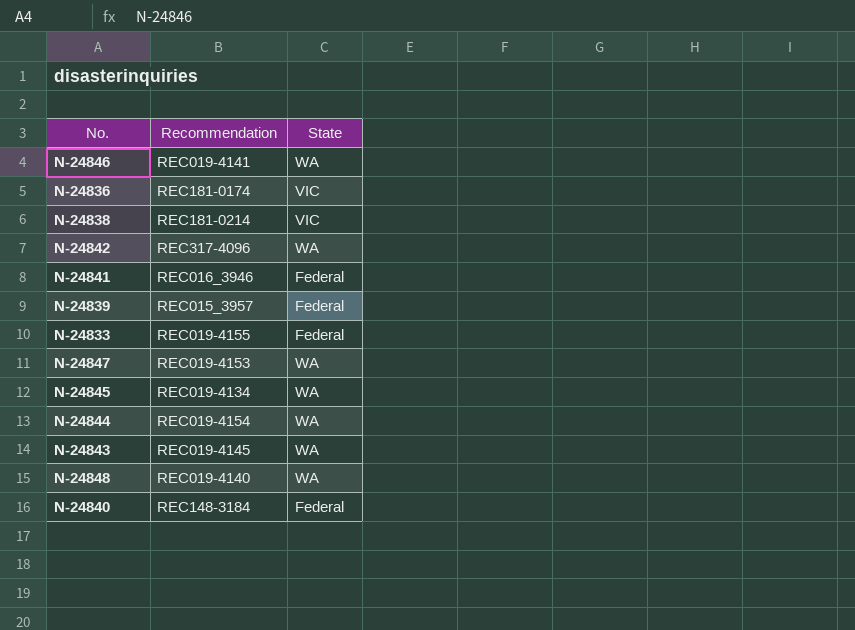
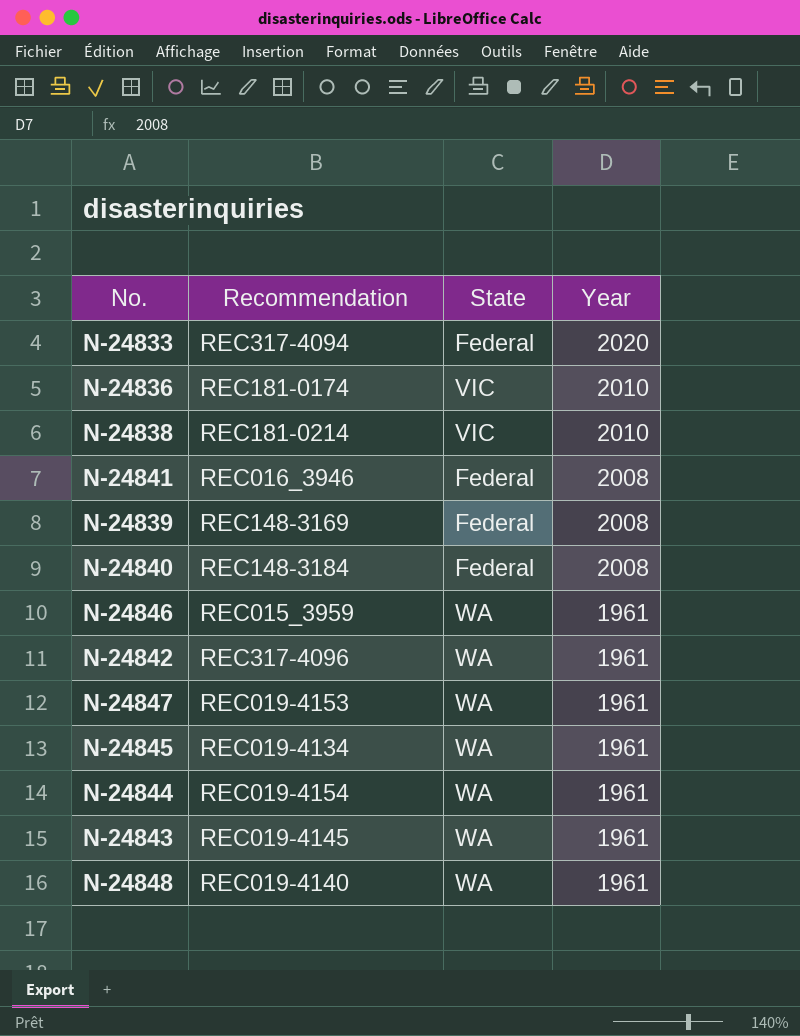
row order: none -> Year descending
column Year | position: none -> 4
N-24833 | Recommendation: REC019-4155 -> REC317-4094
N-24839 | Recommendation: REC015_3957 -> REC148-3169
N-24846 | Recommendation: REC019-4141 -> REC015_3959

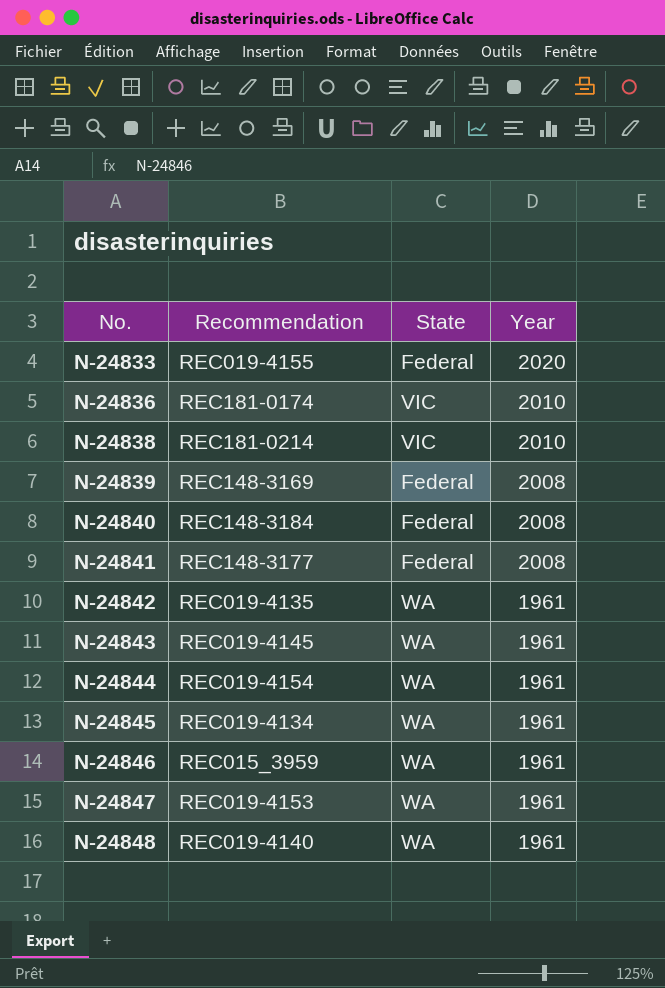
row order: Year descending -> No. ascending
N-24833 | Recommendation: REC317-4094 -> REC019-4155
N-24841 | Recommendation: REC016_3946 -> REC148-3177
N-24842 | Recommendation: REC317-4096 -> REC019-4135

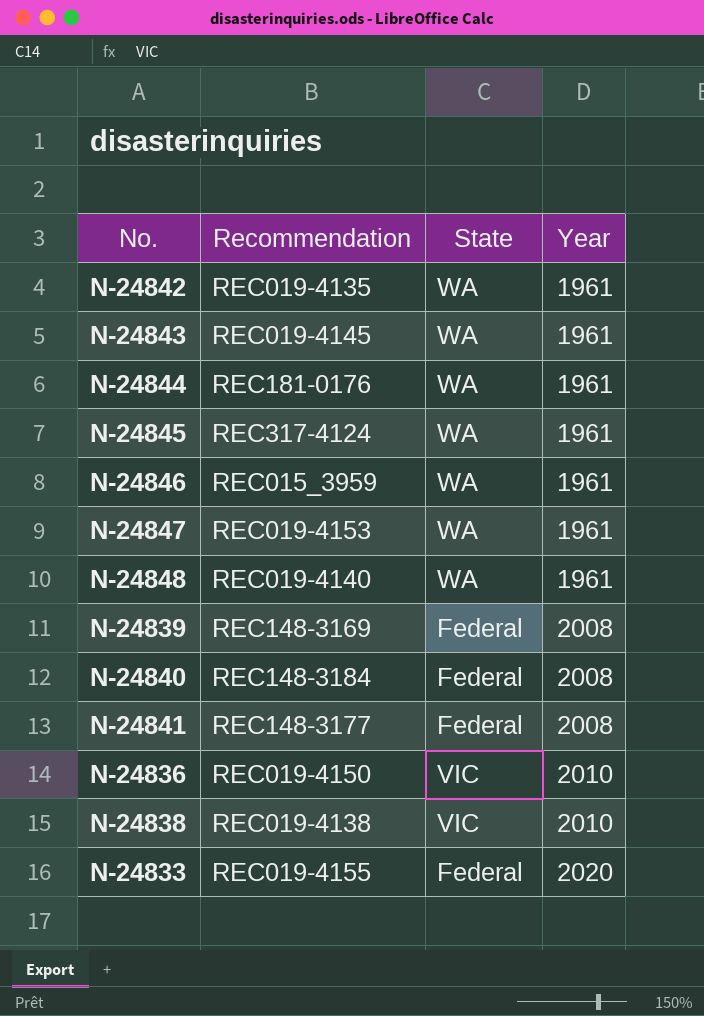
row order: No. ascending -> Year ascending
N-24844 | Recommendation: REC019-4154 -> REC181-0176
N-24845 | Recommendation: REC019-4134 -> REC317-4124
N-24836 | Recommendation: REC181-0174 -> REC019-4150
N-24838 | Recommendation: REC181-0214 -> REC019-4138

